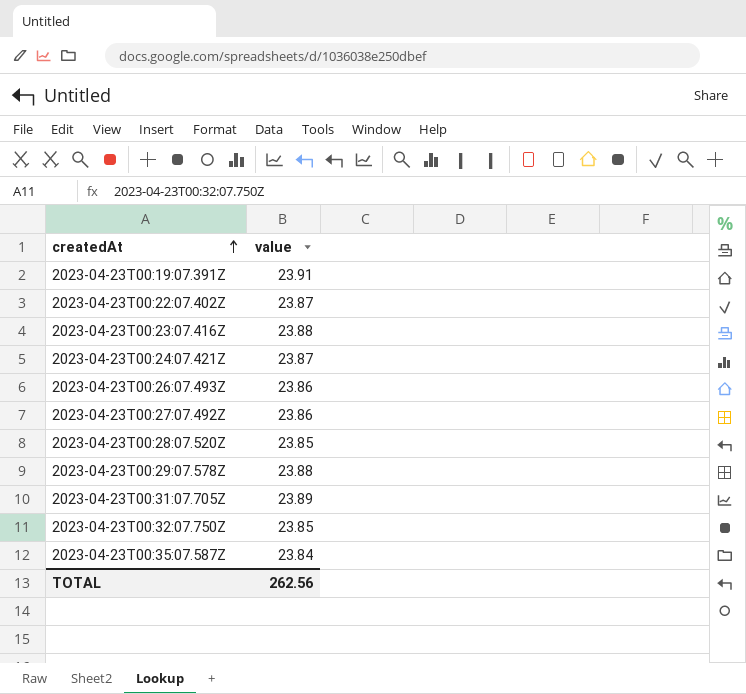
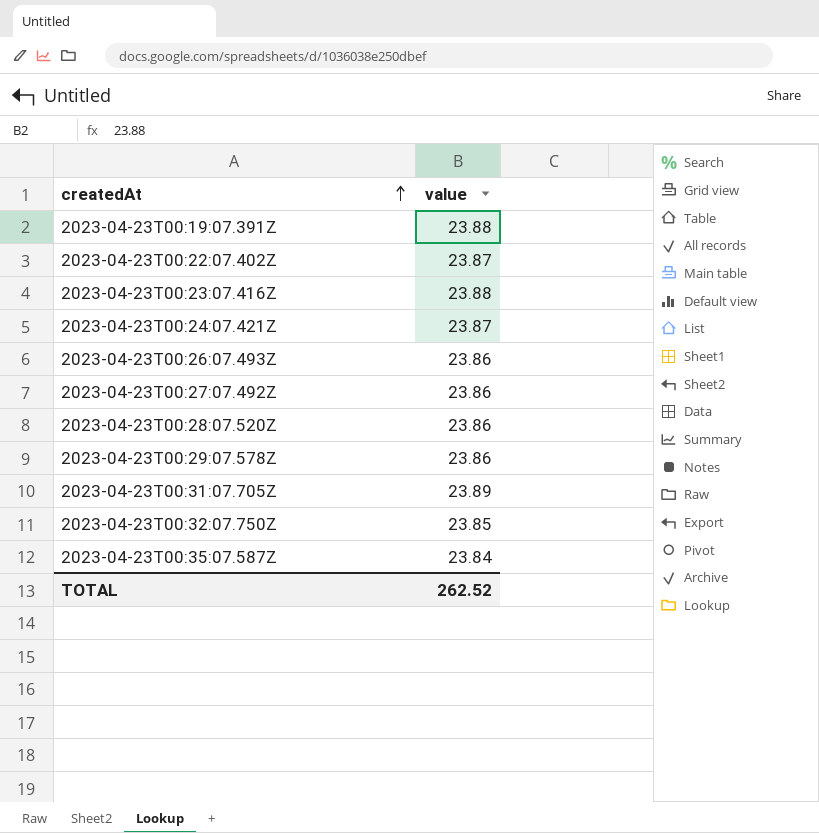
2023-04-23T00:19:07.391Z | value: 23.91 -> 23.88
2023-04-23T00:28:07.520Z | value: 23.85 -> 23.86
2023-04-23T00:29:07.578Z | value: 23.88 -> 23.86
TOTAL | value: 262.56 -> 262.52

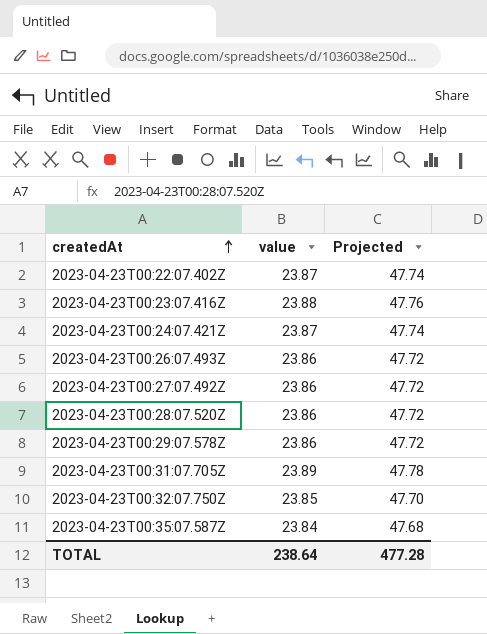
column Projected | formula: none -> [value] * 2
row 2023-04-23T00:19:07.391Z: 23.88 -> none
TOTAL | value: 262.52 -> 238.64

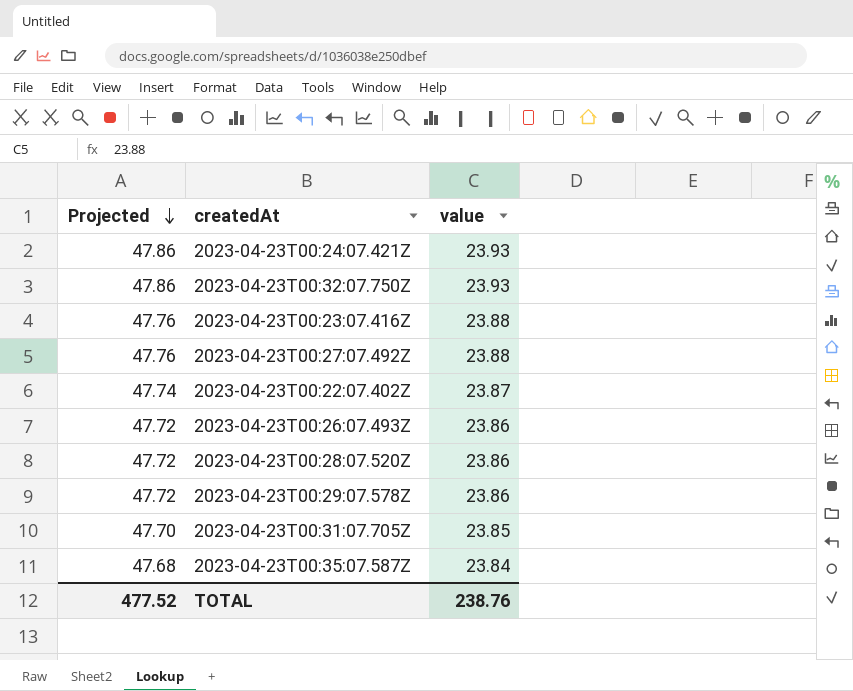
row order: createdAt ascending -> Projected descending
column Projected | position: 3 -> 1
2023-04-23T00:24:07.421Z | Projected: 47.74 -> 47.86
2023-04-23T00:24:07.421Z | value: 23.87 -> 23.93
2023-04-23T00:32:07.750Z | Projected: 47.70 -> 47.86
2023-04-23T00:32:07.750Z | value: 23.85 -> 23.93
2023-04-23T00:27:07.492Z | Projected: 47.72 -> 47.76
2023-04-23T00:27:07.492Z | value: 23.86 -> 23.88
2023-04-23T00:31:07.705Z | Projected: 47.78 -> 47.70
2023-04-23T00:31:07.705Z | value: 23.89 -> 23.85
TOTAL | Projected: 477.28 -> 477.52
TOTAL | value: 238.64 -> 238.76

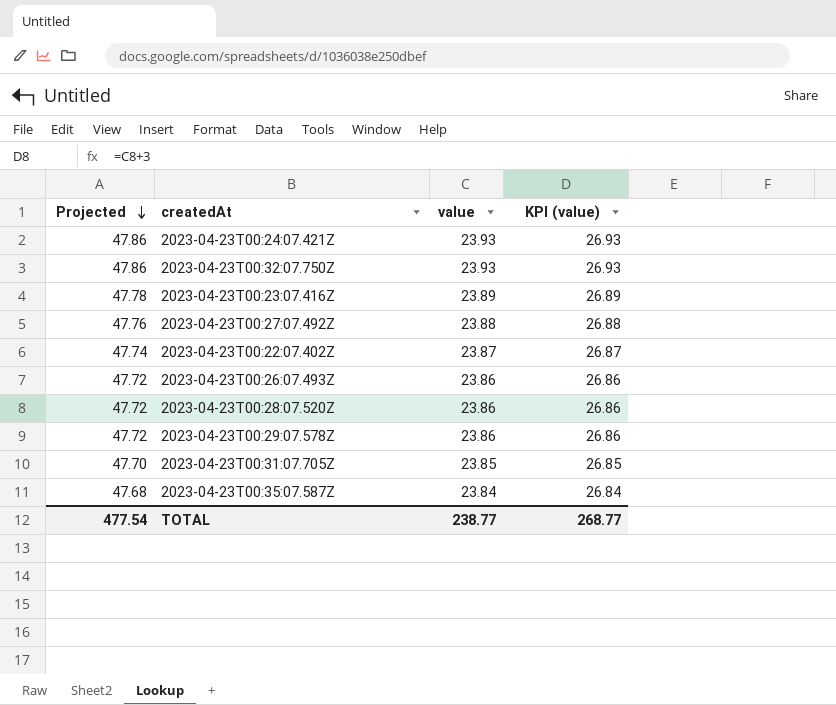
column KPI (value) | formula: none -> [value] + 3
2023-04-23T00:23:07.416Z | Projected: 47.76 -> 47.78
2023-04-23T00:23:07.416Z | value: 23.88 -> 23.89
TOTAL | Projected: 477.52 -> 477.54
TOTAL | value: 238.76 -> 238.77

